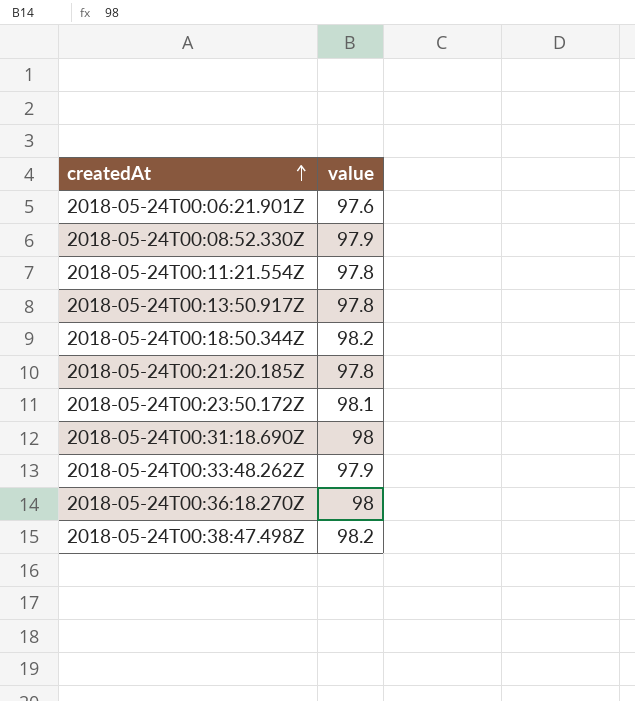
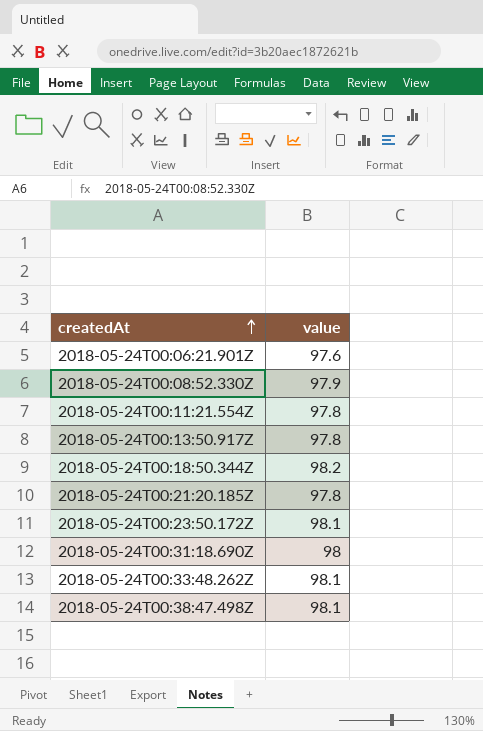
row 2018-05-24T00:36:18.270Z: 98 -> none
2018-05-24T00:33:48.262Z | value: 97.9 -> 98.1
2018-05-24T00:38:47.498Z | value: 98.2 -> 98.1

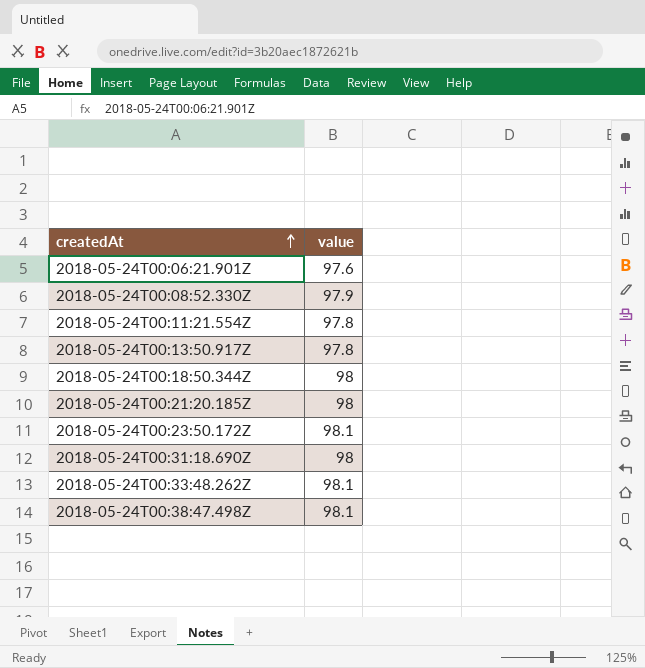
2018-05-24T00:18:50.344Z | value: 98.2 -> 98
2018-05-24T00:21:20.185Z | value: 97.8 -> 98

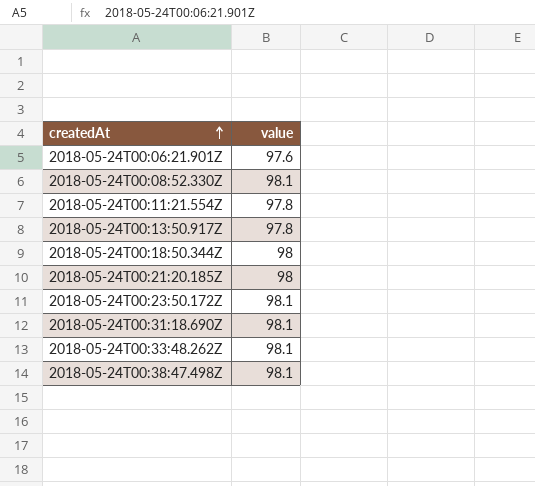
2018-05-24T00:08:52.330Z | value: 97.9 -> 98.1
2018-05-24T00:31:18.690Z | value: 98 -> 98.1

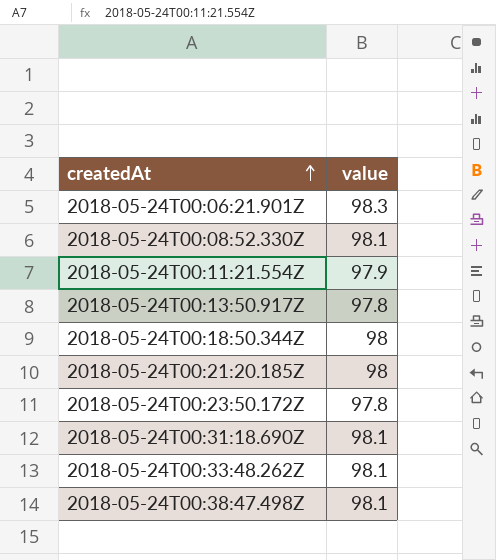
2018-05-24T00:06:21.901Z | value: 97.6 -> 98.3
2018-05-24T00:11:21.554Z | value: 97.8 -> 97.9
2018-05-24T00:23:50.172Z | value: 98.1 -> 97.8

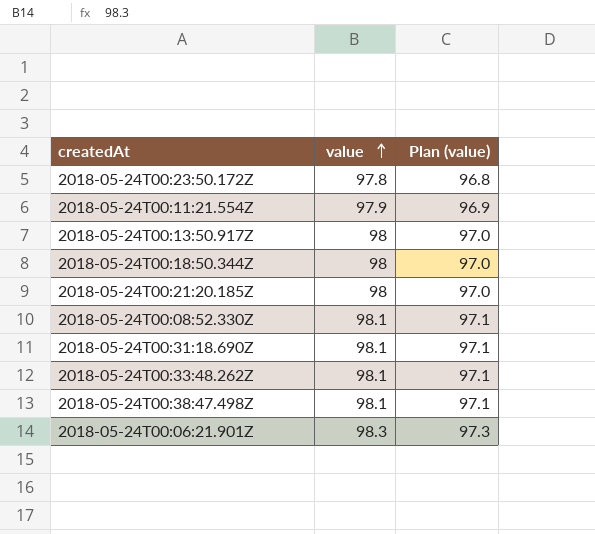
row order: createdAt ascending -> value ascending
column Plan (value) | formula: none -> [value] - 1
2018-05-24T00:13:50.917Z | value: 97.8 -> 98

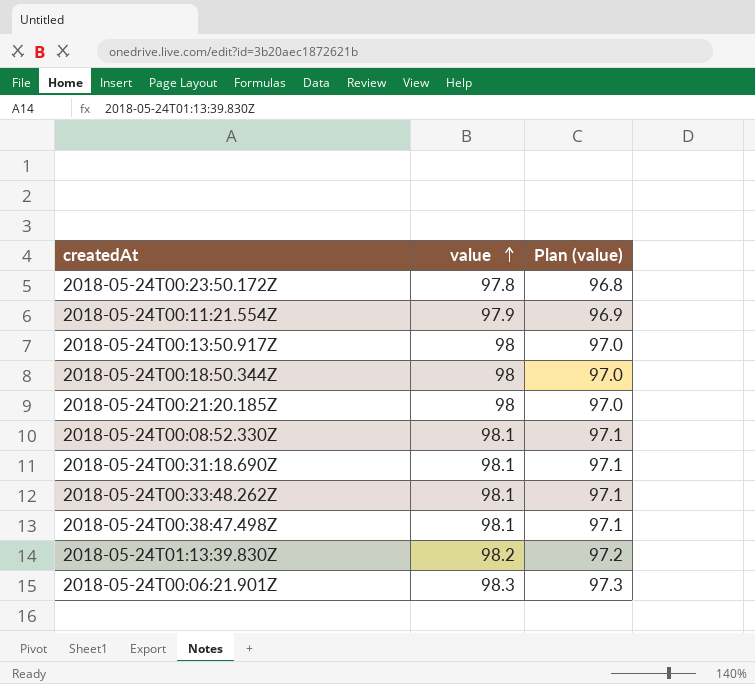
row 2018-05-24T01:13:39.830Z: none -> 98.2 | 97.2

